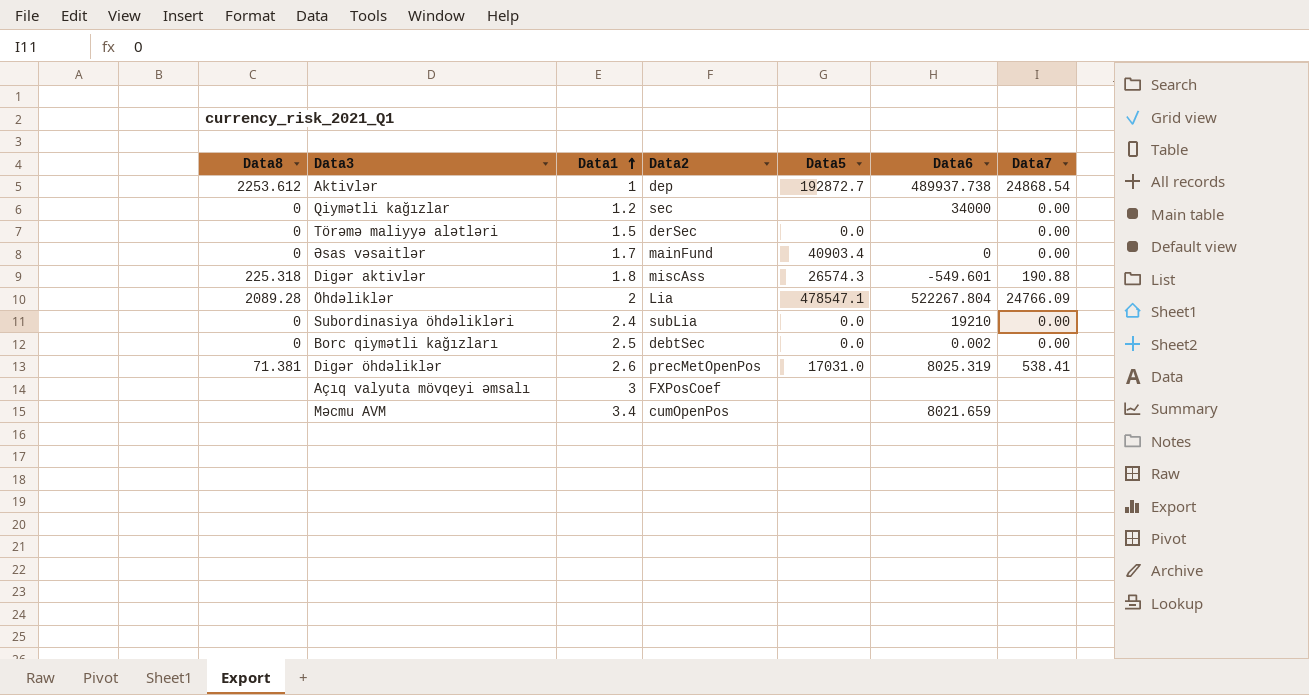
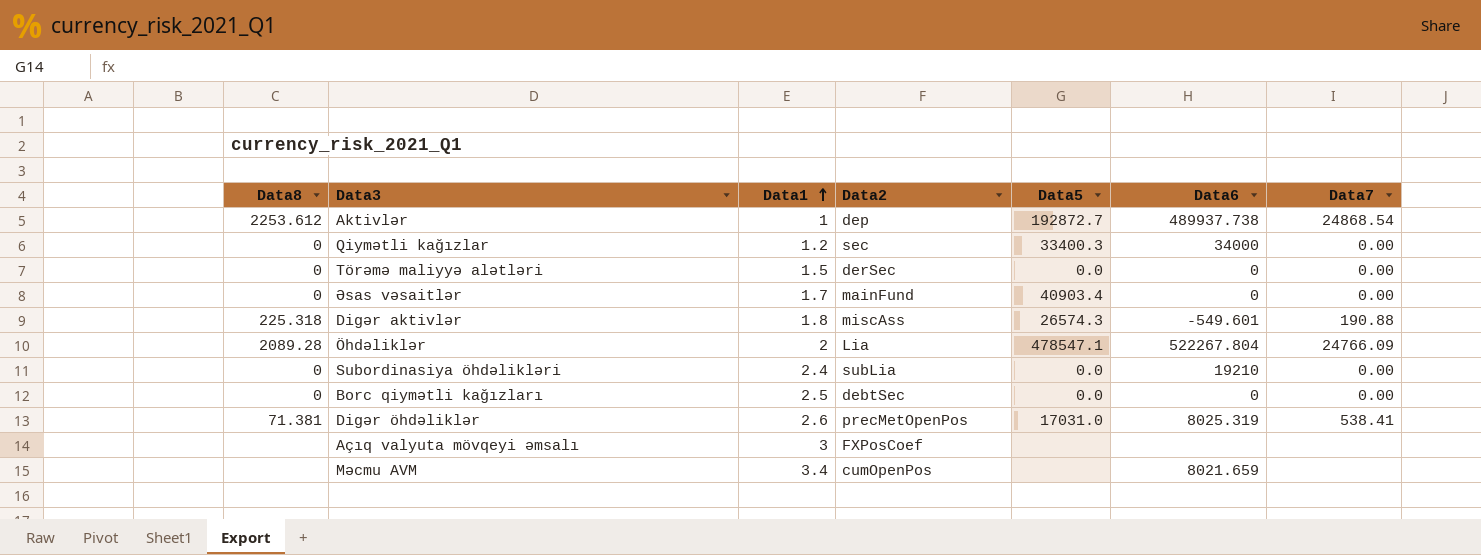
Qiymətli kağızlar | Data5: none -> 33400.3
Törəmə maliyyə alətləri | Data6: none -> 0
Borc qiymətli kağızları | Data6: 0.002 -> 0

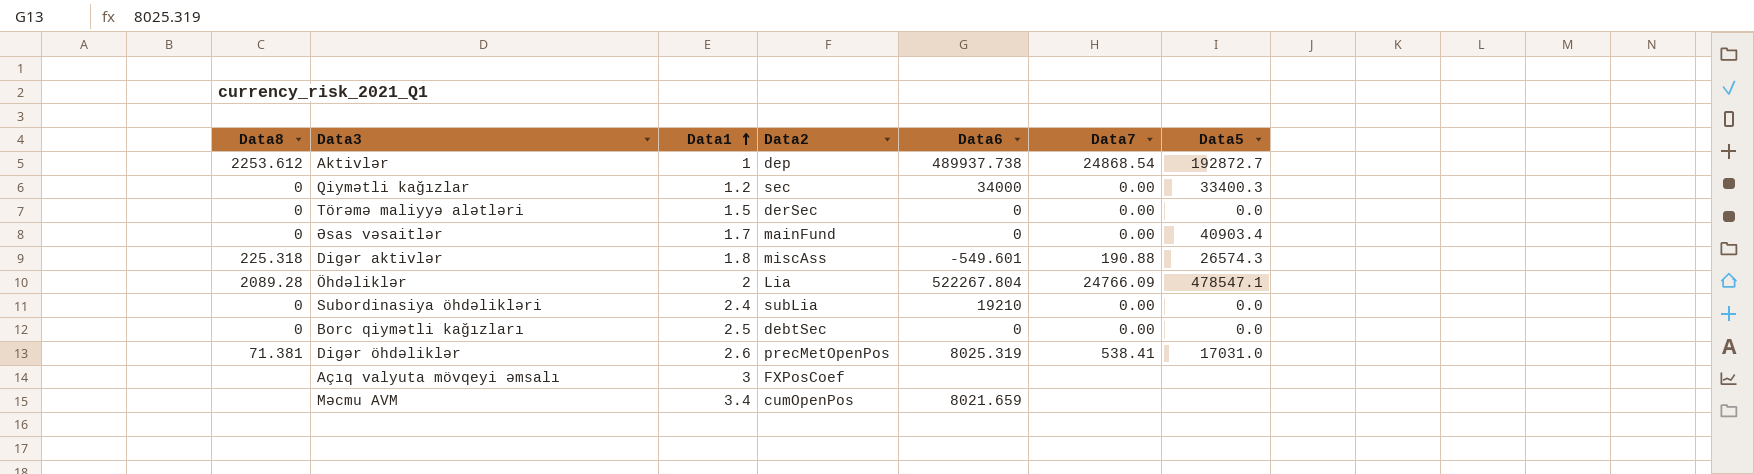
column Data5 | position: 5 -> 7

